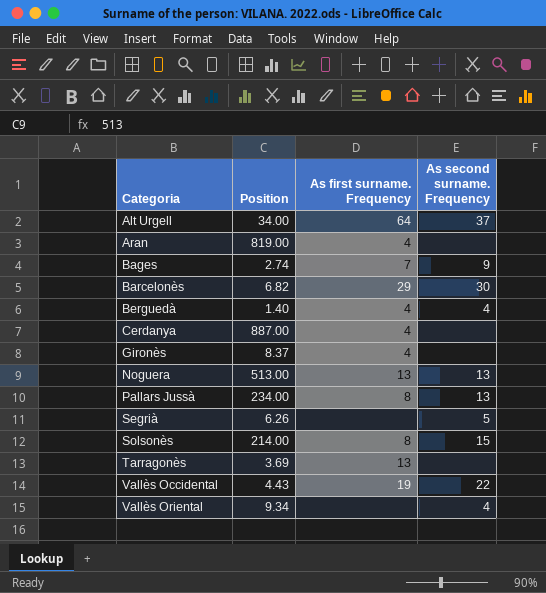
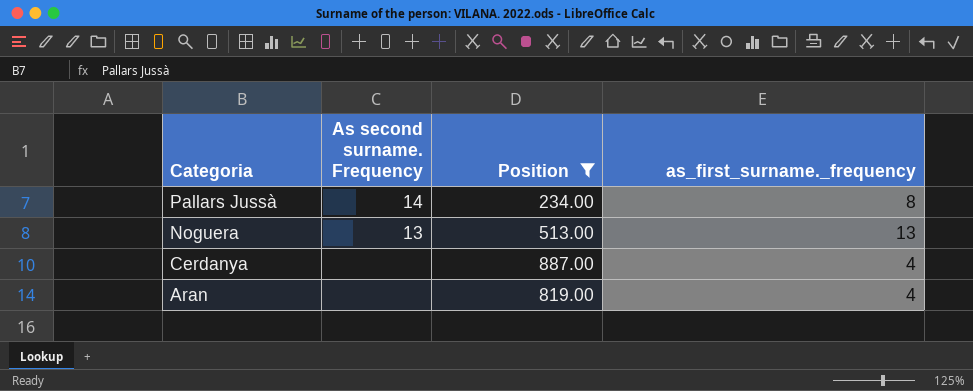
filter: none -> Position >= 234.00
row order: Categoria ascending -> Categoria descending
column As second surname. Frequency | position: 4 -> 2
column name: As first surname. Frequency -> as_first_surname._frequency
Pallars Jussà | As second surname. Frequency: 13 -> 14

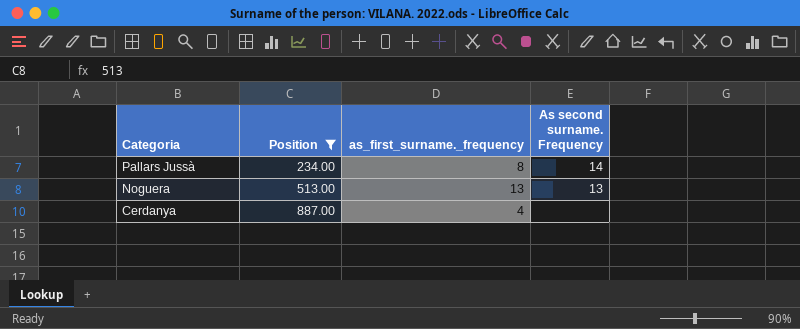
column As second surname. Frequency | position: 2 -> 4
row Aran: none | 819.00 | 4 -> none

